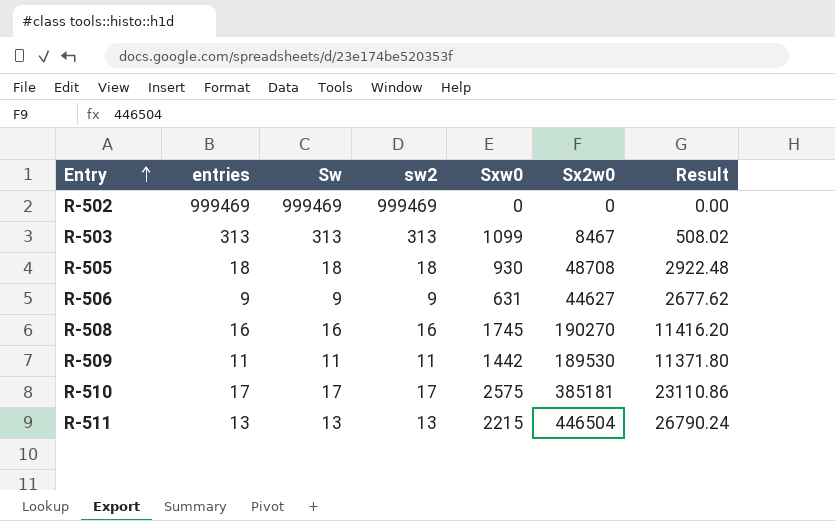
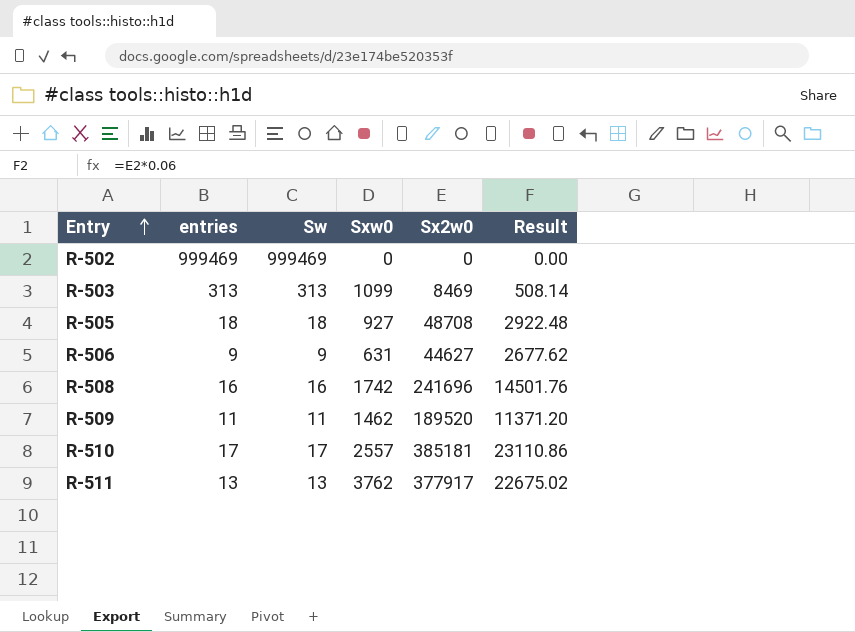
column sw2 | position: 4 -> none
R-503 | Sx2w0: 8467 -> 8469
R-503 | Result: 508.02 -> 508.14
R-505 | Sxw0: 930 -> 927
R-508 | Sxw0: 1745 -> 1742
R-508 | Sx2w0: 190270 -> 241696
R-508 | Result: 11416.20 -> 14501.76
R-509 | Sxw0: 1442 -> 1462
R-509 | Sx2w0: 189530 -> 189520
R-509 | Result: 11371.80 -> 11371.20
R-510 | Sxw0: 2575 -> 2557
R-511 | Sxw0: 2215 -> 3762
R-511 | Sx2w0: 446504 -> 377917
R-511 | Result: 26790.24 -> 22675.02

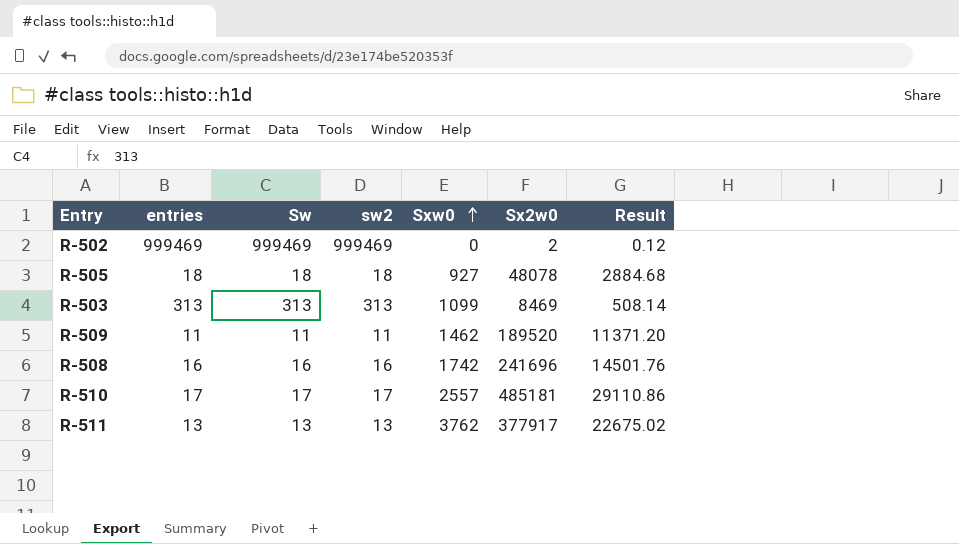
row order: Entry ascending -> Sxw0 ascending
column sw2 | position: none -> 4
row R-506: 9 | 9 | 631 | 44627 | 2677.62 -> none
R-502 | Sx2w0: 0 -> 2
R-502 | Result: 0.00 -> 0.12
R-505 | Sx2w0: 48708 -> 48078
R-505 | Result: 2922.48 -> 2884.68
R-510 | Sx2w0: 385181 -> 485181
R-510 | Result: 23110.86 -> 29110.86

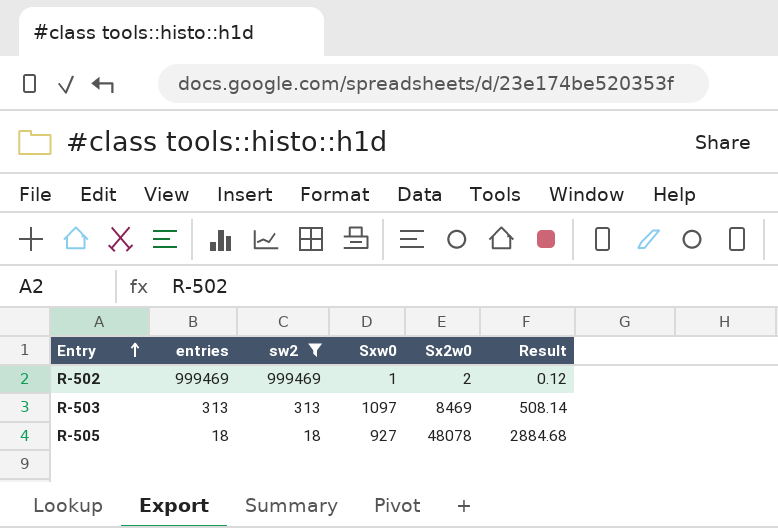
filter: none -> sw2 >= 18
row order: Sxw0 ascending -> Entry ascending
column Sw | position: 3 -> none
R-502 | Sxw0: 0 -> 1
R-503 | Sxw0: 1099 -> 1097

